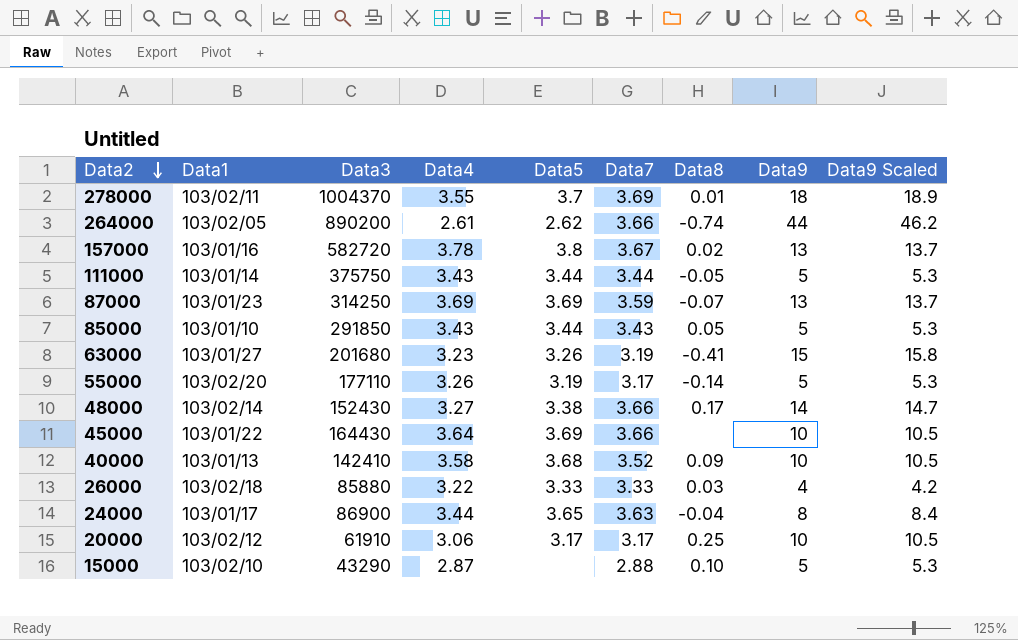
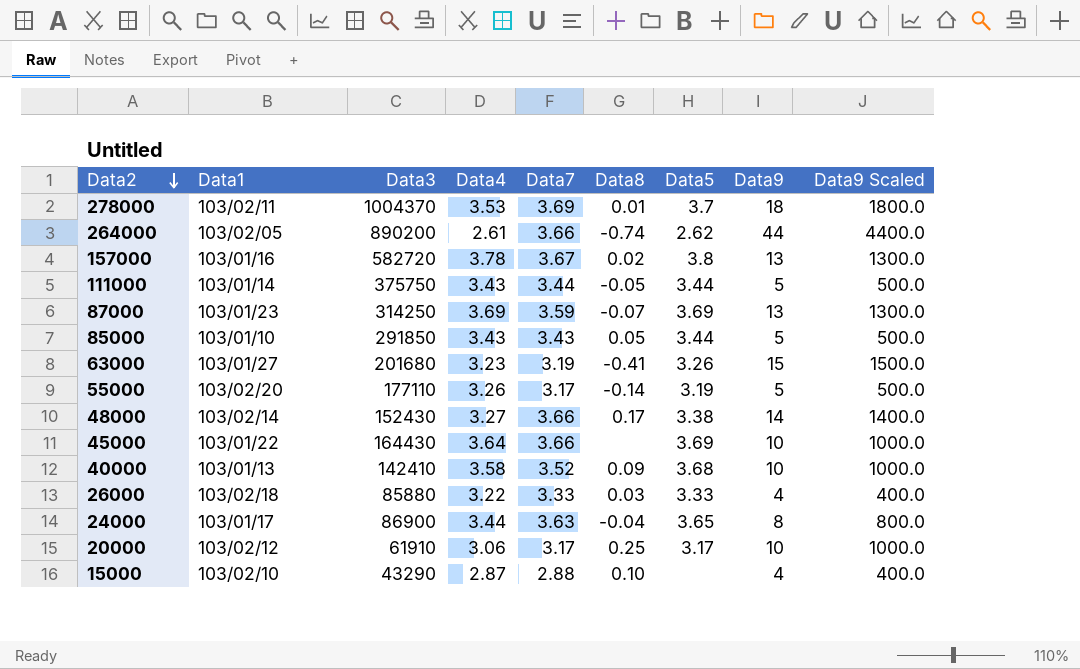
column Data5 | position: 5 -> 7
column Data9 Scaled | formula: [Data9] * 1.05 -> [Data9] * 100
278000 | Data4: 3.55 -> 3.53
15000 | Data9: 5 -> 4

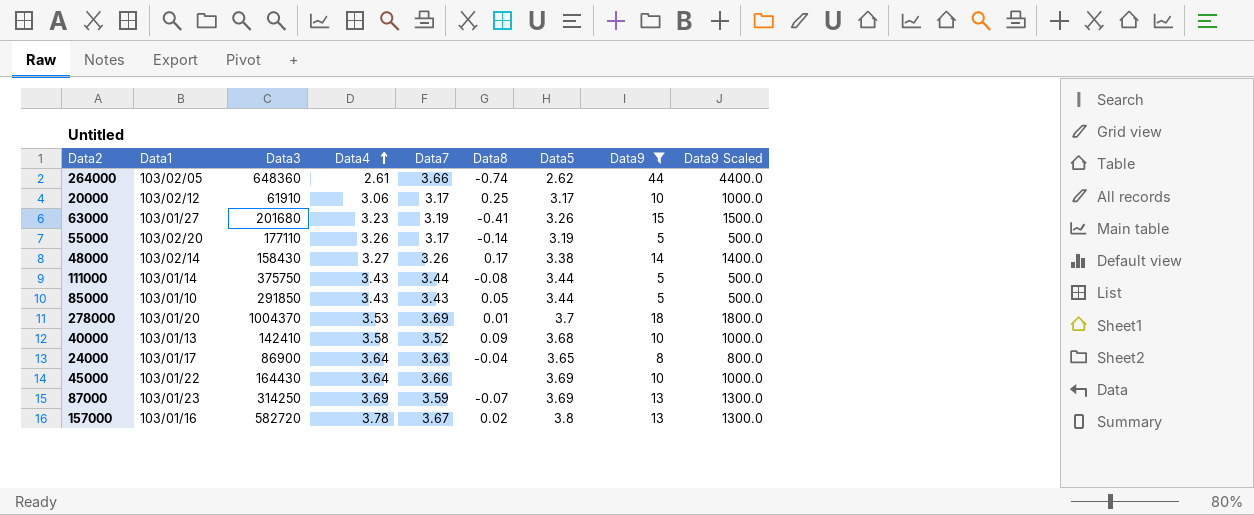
filter: none -> Data9 != 4
row order: Data2 descending -> Data4 ascending
264000 | Data3: 890200 -> 648360
48000 | Data3: 152430 -> 158430
48000 | Data7: 3.66 -> 3.26
111000 | Data8: -0.05 -> -0.08
278000 | Data1: 103/02/11 -> 103/01/20
24000 | Data4: 3.44 -> 3.64

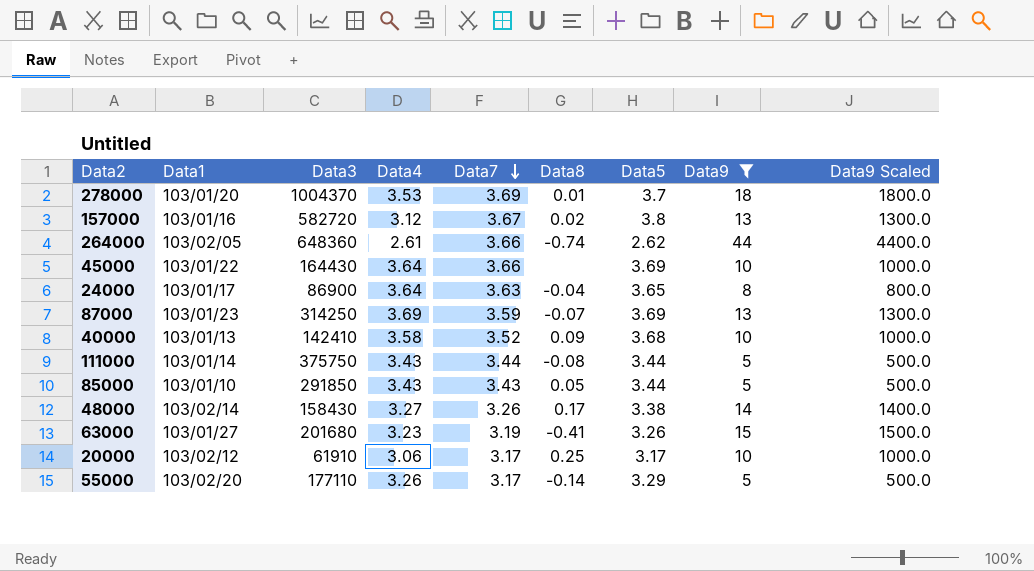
row order: Data4 ascending -> Data7 descending
157000 | Data4: 3.78 -> 3.12
55000 | Data5: 3.19 -> 3.29

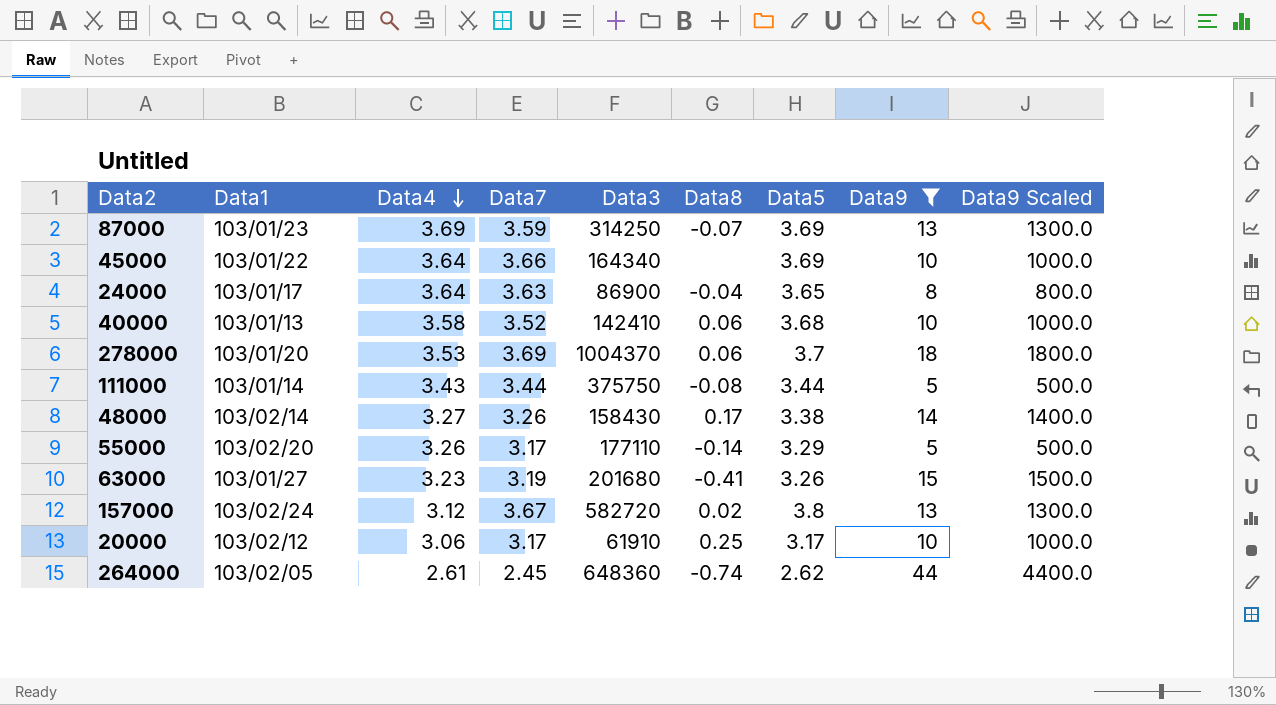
row order: Data7 descending -> Data4 descending
column Data3 | position: 3 -> 5
row 85000: 103/01/10 | 291850 | 3.43 | 3.43 | 0.05 | 3.44 | 5 | 500.0 -> none
45000 | Data3: 164430 -> 164340
40000 | Data8: 0.09 -> 0.06
278000 | Data8: 0.01 -> 0.06
157000 | Data1: 103/01/16 -> 103/02/24
264000 | Data7: 3.66 -> 2.45

